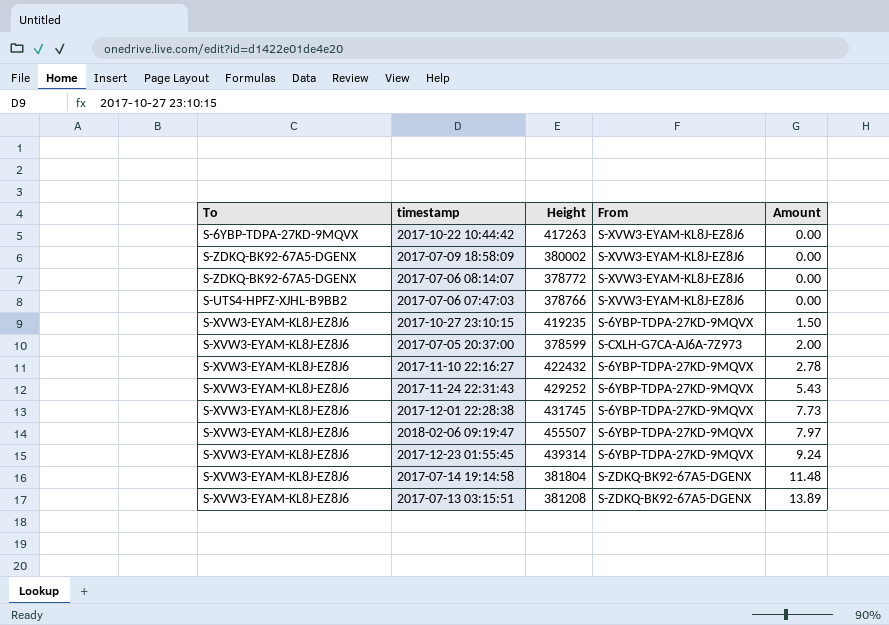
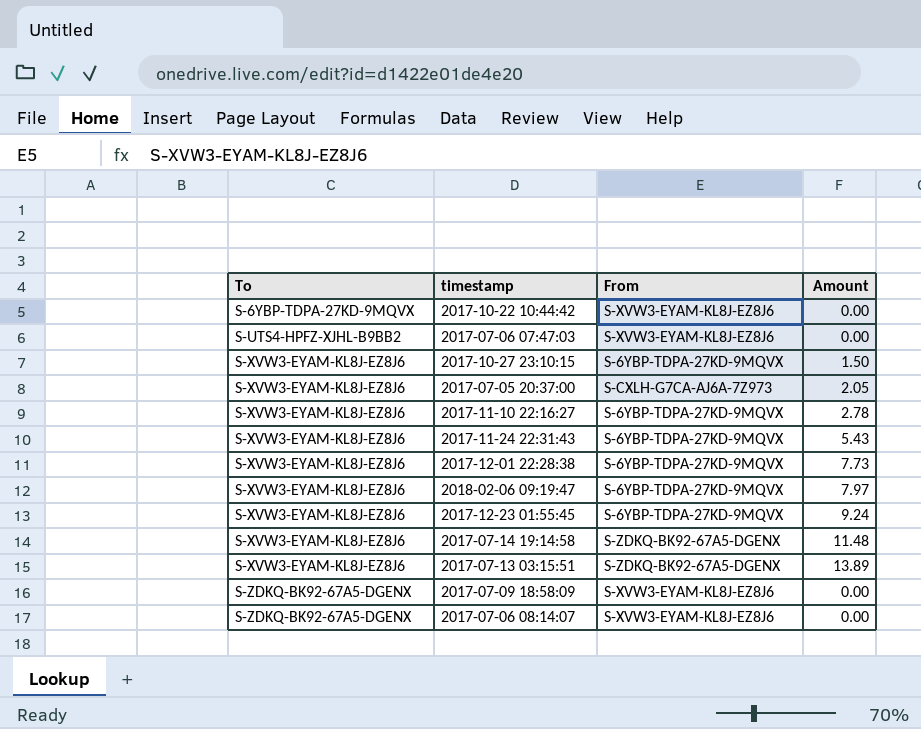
row order: Amount ascending -> To ascending
column Height | position: 3 -> none
2017-07-05 20:37:00 | Amount: 2.00 -> 2.05

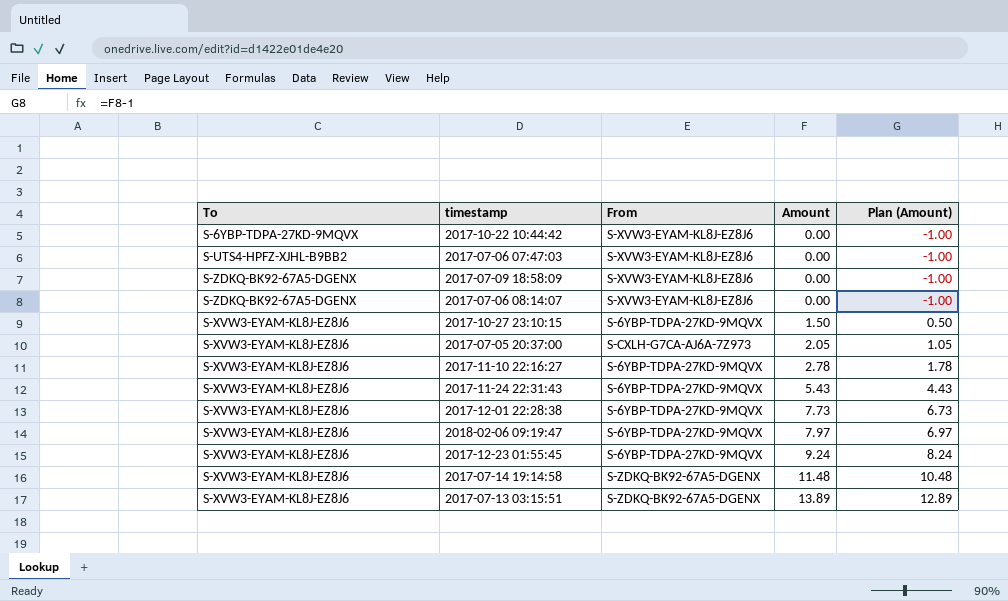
row order: To ascending -> Amount ascending
column Plan (Amount) | formula: none -> [Amount] - 1

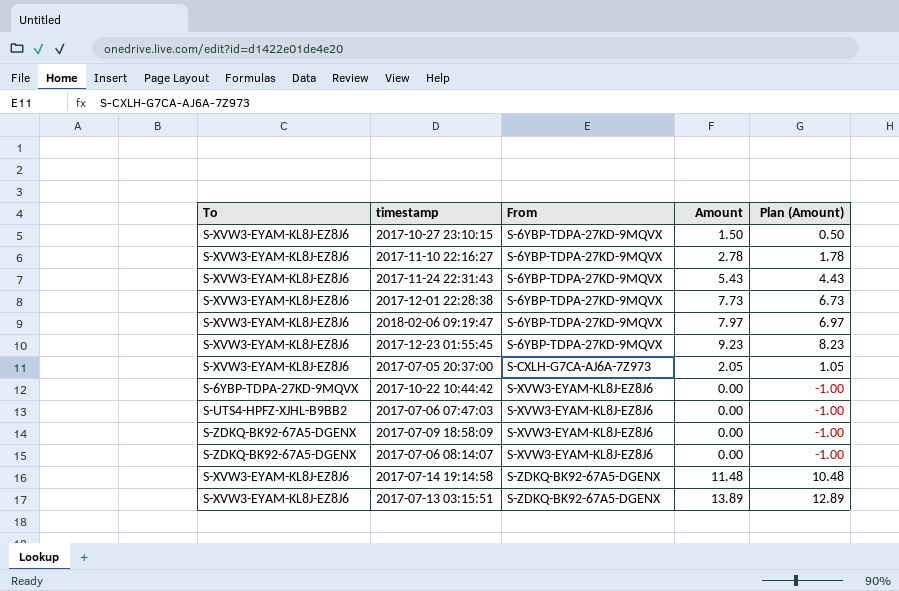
row order: Amount ascending -> From ascending
2017-12-23 01:55:45 | Amount: 9.24 -> 9.23
2017-12-23 01:55:45 | Plan (Amount): 8.24 -> 8.23

